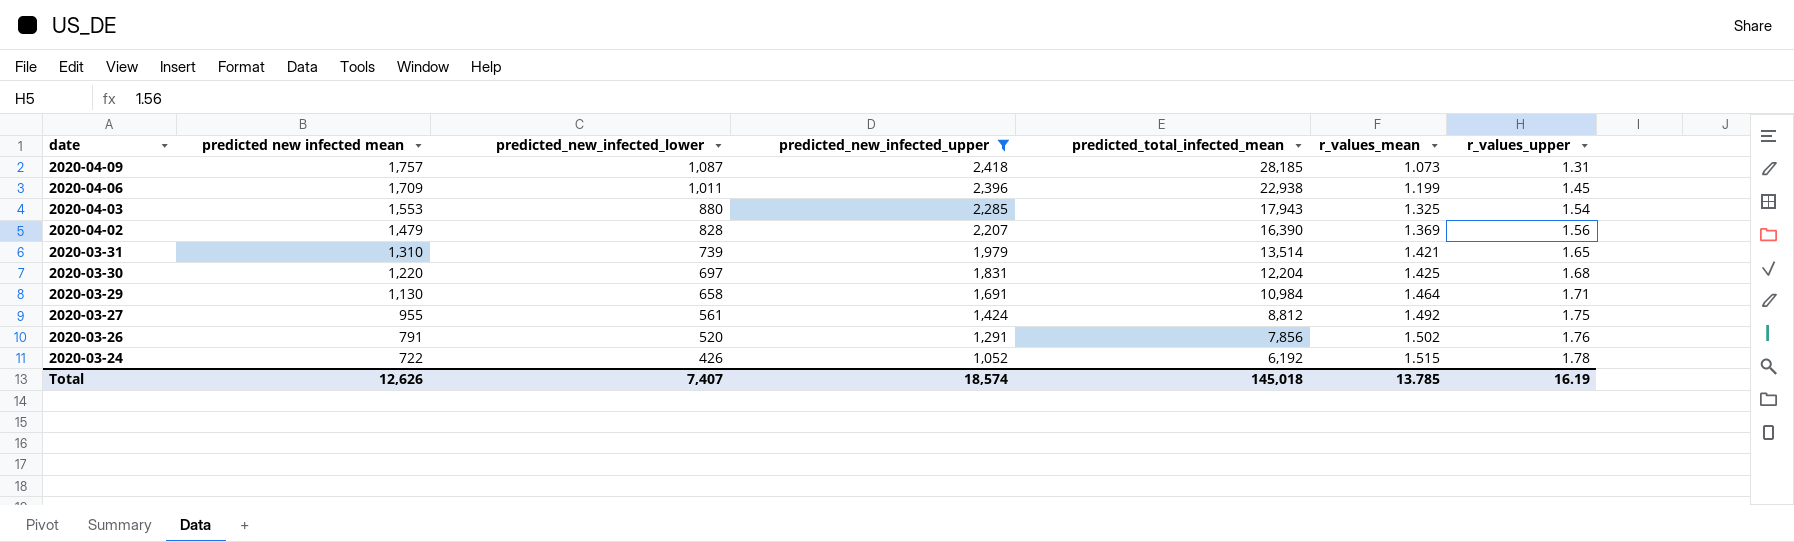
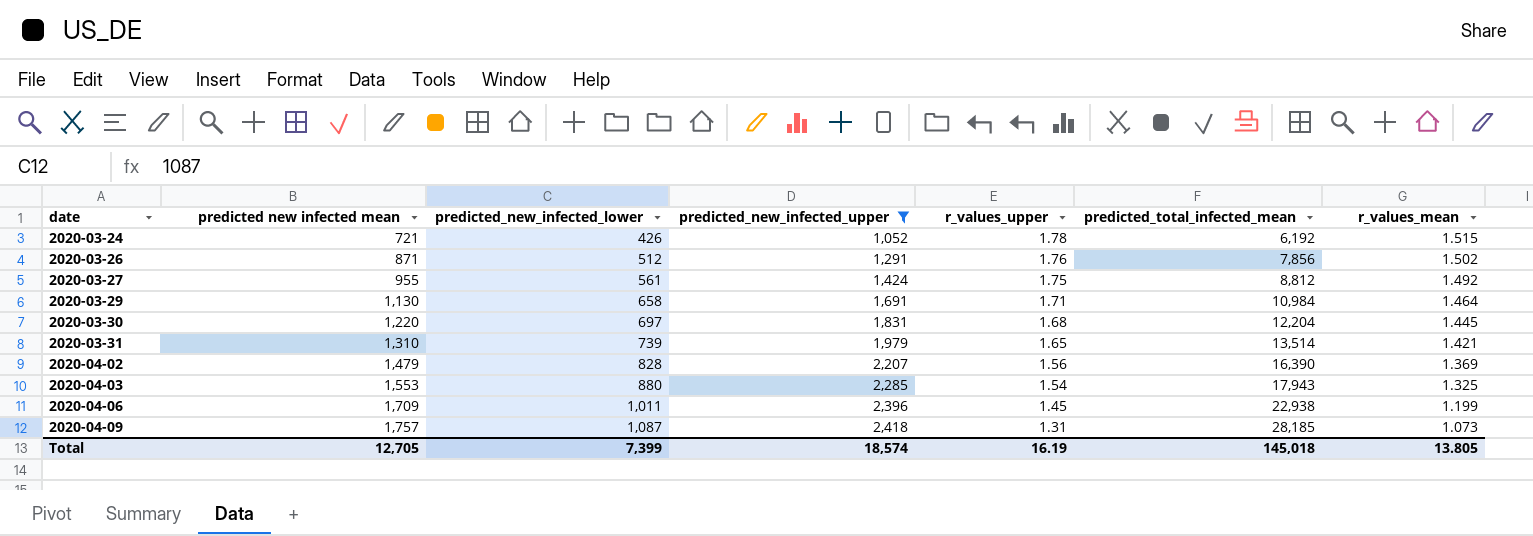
row order: date descending -> date ascending
column r_values_upper | position: 7 -> 5
2020-03-24 | predicted new infected mean: 722 -> 721
2020-03-26 | predicted new infected mean: 791 -> 871
2020-03-26 | predicted_new_infected_lower: 520 -> 512
2020-03-30 | r_values_mean: 1.425 -> 1.445
Total | predicted new infected mean: 12,626 -> 12,705
Total | predicted_new_infected_lower: 7,407 -> 7,399
Total | r_values_mean: 13.785 -> 13.805

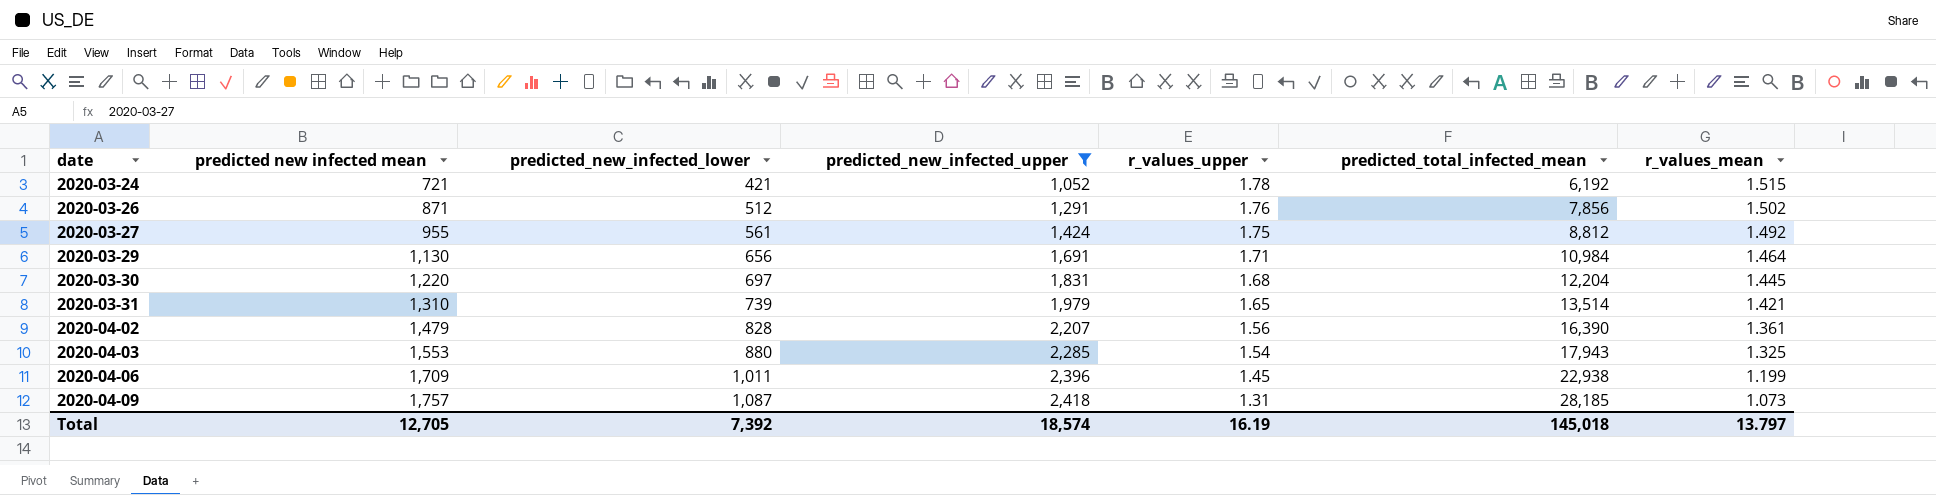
2020-03-24 | predicted_new_infected_lower: 426 -> 421
2020-03-29 | predicted_new_infected_lower: 658 -> 656
2020-04-02 | r_values_mean: 1.369 -> 1.361
Total | predicted_new_infected_lower: 7,399 -> 7,392
Total | r_values_mean: 13.805 -> 13.797

